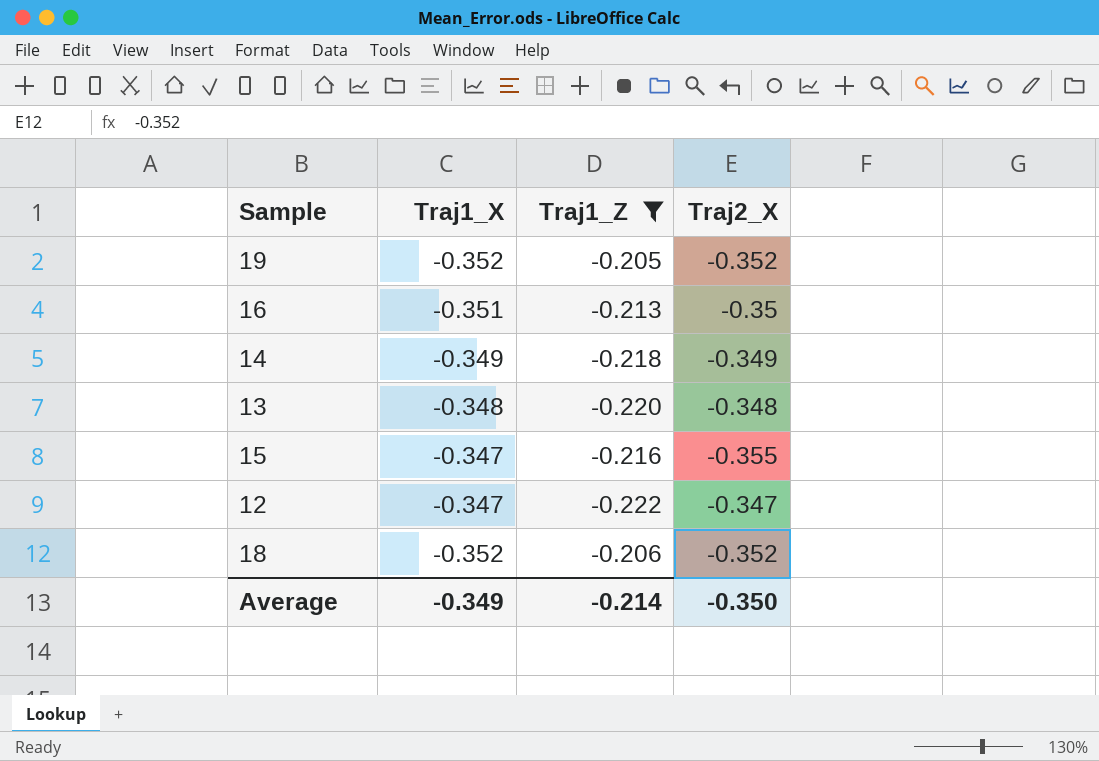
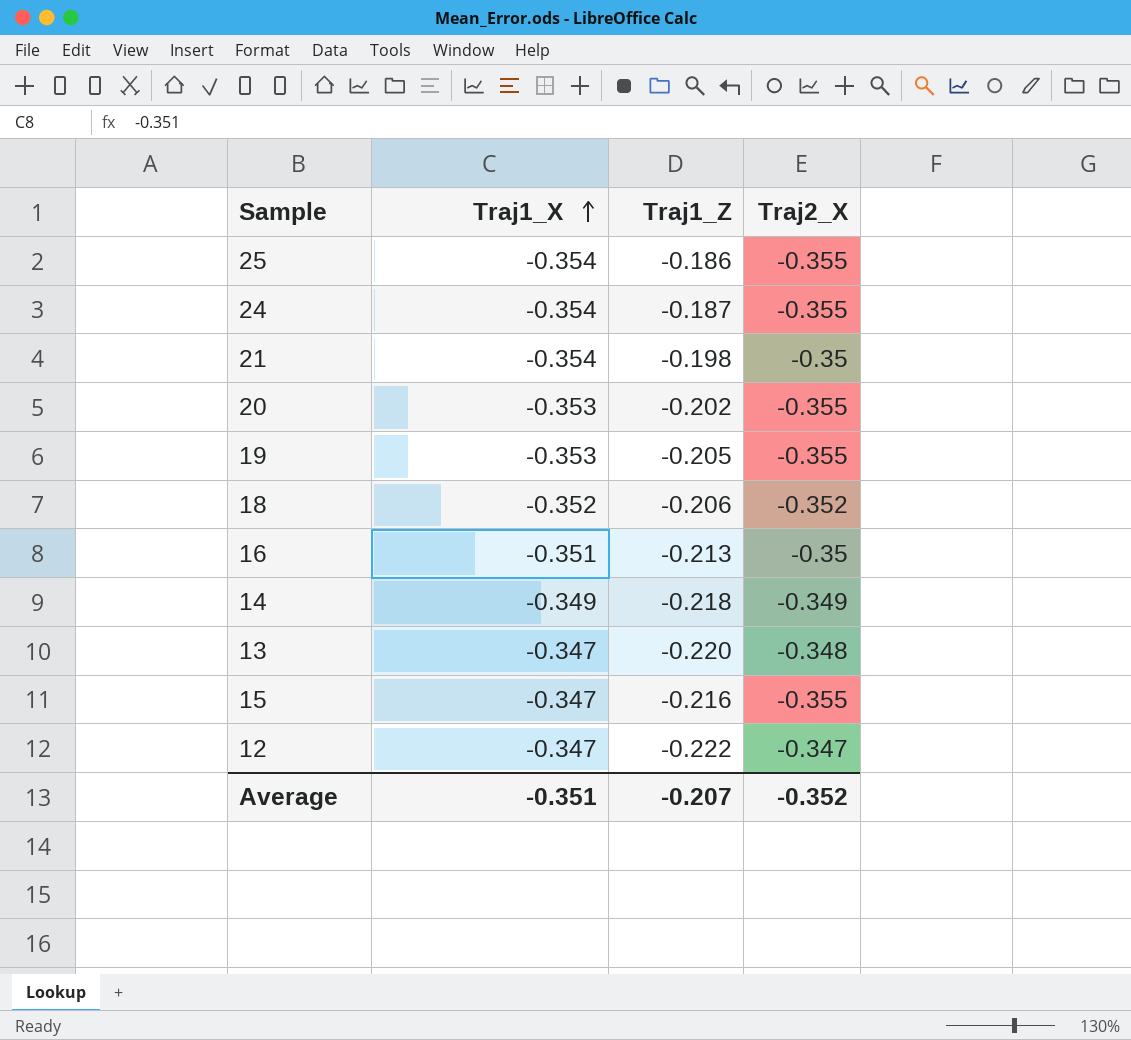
filter: Traj1_Z <= -0.205 -> none
row order: none -> Traj1_X ascending
19 | Traj1_X: -0.352 -> -0.353
19 | Traj2_X: -0.352 -> -0.355
13 | Traj1_X: -0.348 -> -0.347
Average | Traj1_X: -0.349 -> -0.351
Average | Traj1_Z: -0.214 -> -0.207
Average | Traj2_X: -0.350 -> -0.352

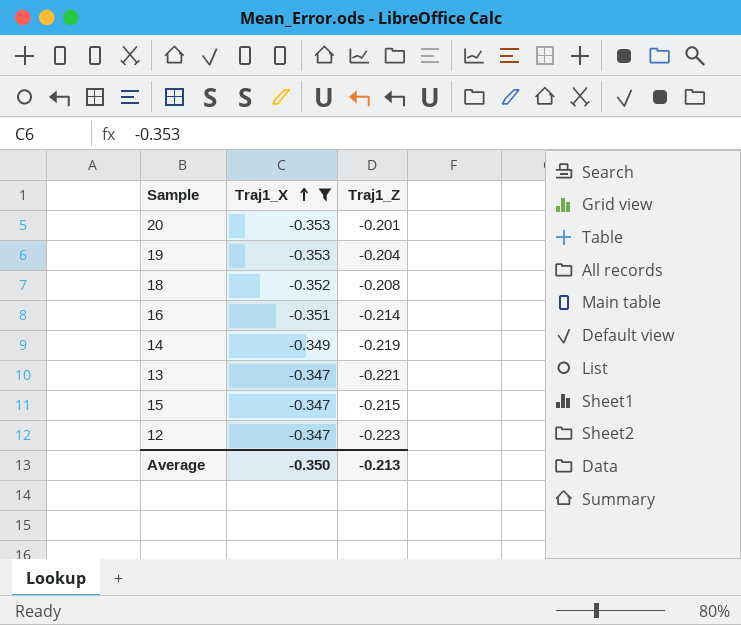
filter: none -> Traj1_X != -0.354
column Traj2_X | position: 4 -> none
20 | Traj1_Z: -0.202 -> -0.201
19 | Traj1_Z: -0.205 -> -0.204
18 | Traj1_Z: -0.206 -> -0.208
16 | Traj1_Z: -0.213 -> -0.214
14 | Traj1_Z: -0.218 -> -0.219
13 | Traj1_Z: -0.220 -> -0.221
15 | Traj1_Z: -0.216 -> -0.215
12 | Traj1_Z: -0.222 -> -0.223
Average | Traj1_X: -0.351 -> -0.350
Average | Traj1_Z: -0.207 -> -0.213

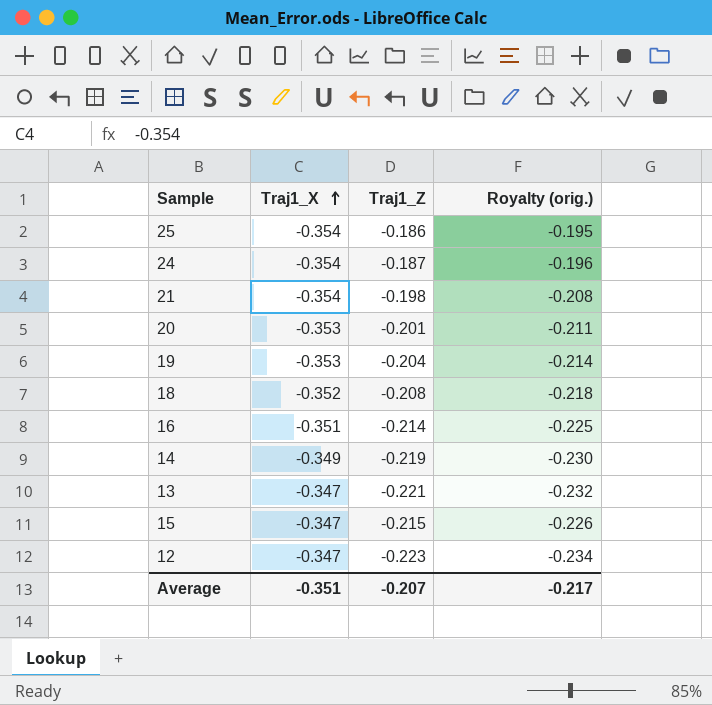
filter: Traj1_X != -0.354 -> none
column Royalty (orig.) | formula: none -> [Traj1_Z] * 1.05
Average | Traj1_X: -0.350 -> -0.351
Average | Traj1_Z: -0.213 -> -0.207

